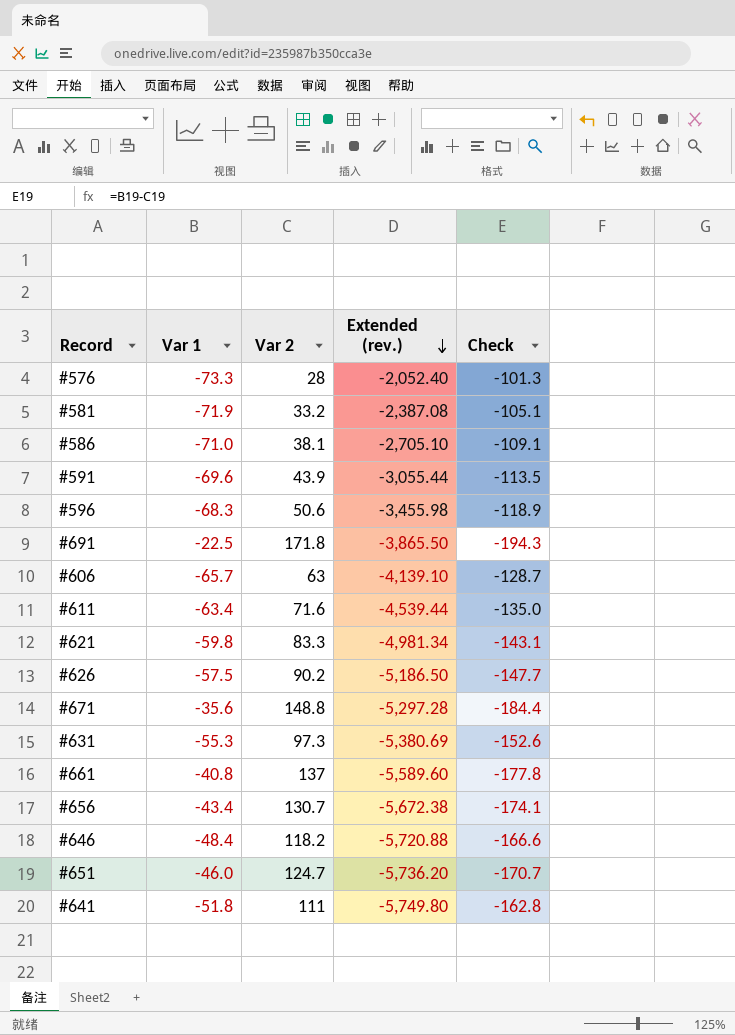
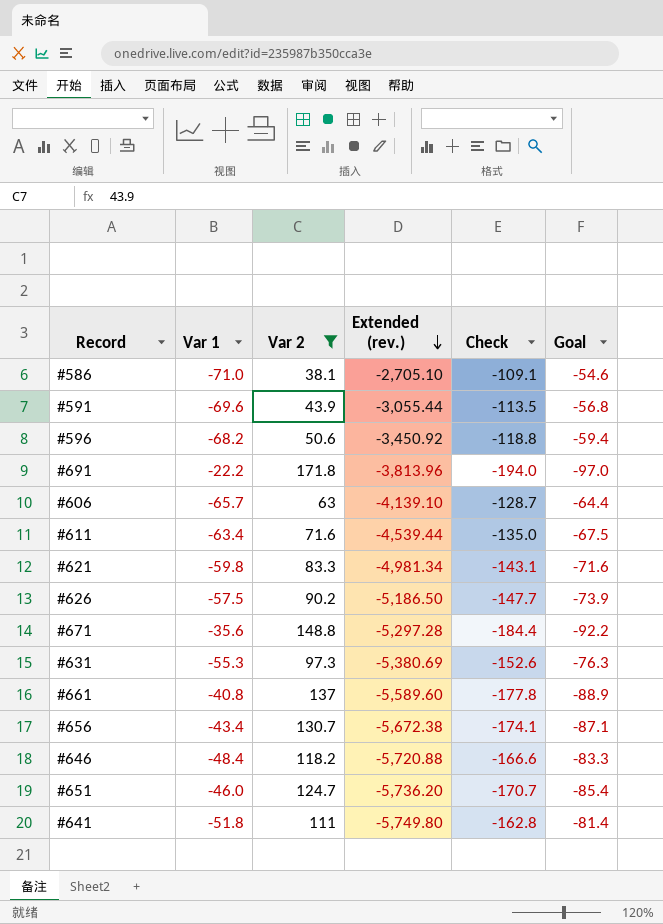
filter: none -> Var 2 >= 38.1
column Goal | formula: none -> [Check] * 0.5
#596 | Var 1: -68.3 -> -68.2
#596 | Extended (rev.): -3,455.98 -> -3,450.92
#596 | Check: -118.9 -> -118.8
#691 | Var 1: -22.5 -> -22.2
#691 | Extended (rev.): -3,865.50 -> -3,813.96
#691 | Check: -194.3 -> -194.0

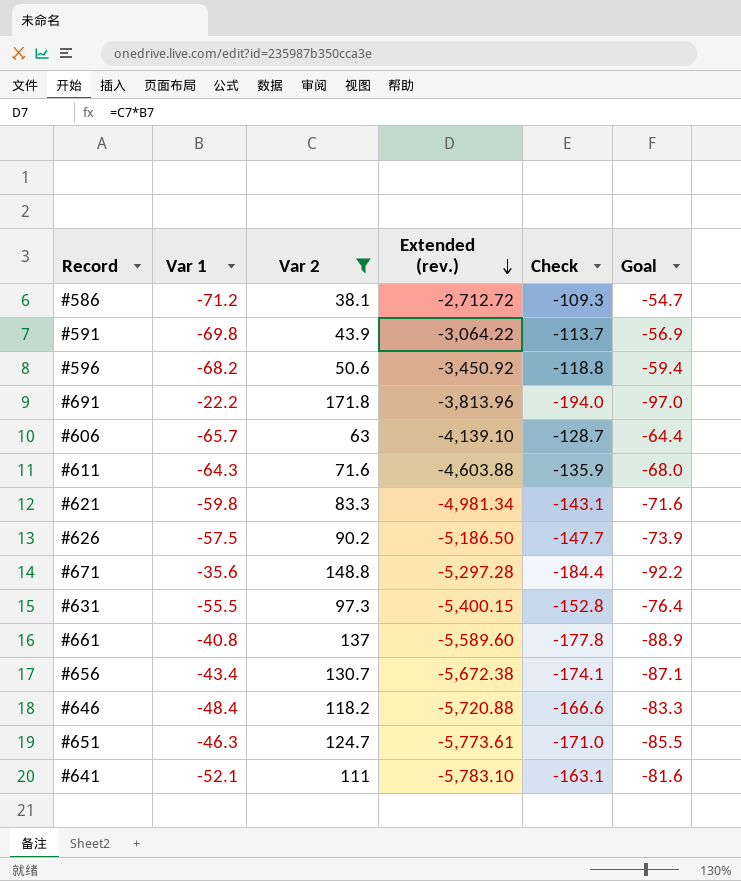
#586 | Var 1: -71.0 -> -71.2
#586 | Extended (rev.): -2,705.10 -> -2,712.72
#586 | Check: -109.1 -> -109.3
#586 | Goal: -54.6 -> -54.7
#591 | Var 1: -69.6 -> -69.8
#591 | Extended (rev.): -3,055.44 -> -3,064.22
#591 | Check: -113.5 -> -113.7
#591 | Goal: -56.8 -> -56.9
#611 | Var 1: -63.4 -> -64.3
#611 | Extended (rev.): -4,539.44 -> -4,603.88
#611 | Check: -135.0 -> -135.9
#611 | Goal: -67.5 -> -68.0
#631 | Var 1: -55.3 -> -55.5
#631 | Extended (rev.): -5,380.69 -> -5,400.15
#631 | Check: -152.6 -> -152.8
#631 | Goal: -76.3 -> -76.4
#651 | Var 1: -46.0 -> -46.3
#651 | Extended (rev.): -5,736.20 -> -5,773.61
#651 | Check: -170.7 -> -171.0
#651 | Goal: -85.4 -> -85.5
#641 | Var 1: -51.8 -> -52.1
#641 | Extended (rev.): -5,749.80 -> -5,783.10
#641 | Check: -162.8 -> -163.1
#641 | Goal: -81.4 -> -81.6

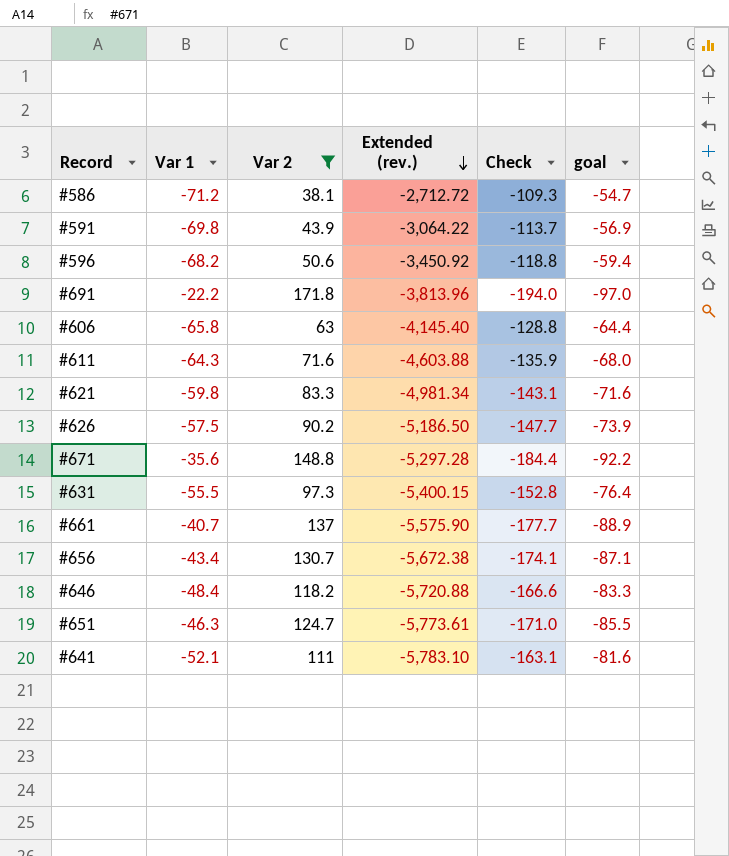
column name: Goal -> goal
#606 | Var 1: -65.7 -> -65.8
#606 | Extended (rev.): -4,139.10 -> -4,145.40
#606 | Check: -128.7 -> -128.8
#661 | Var 1: -40.8 -> -40.7
#661 | Extended (rev.): -5,589.60 -> -5,575.90
#661 | Check: -177.8 -> -177.7

